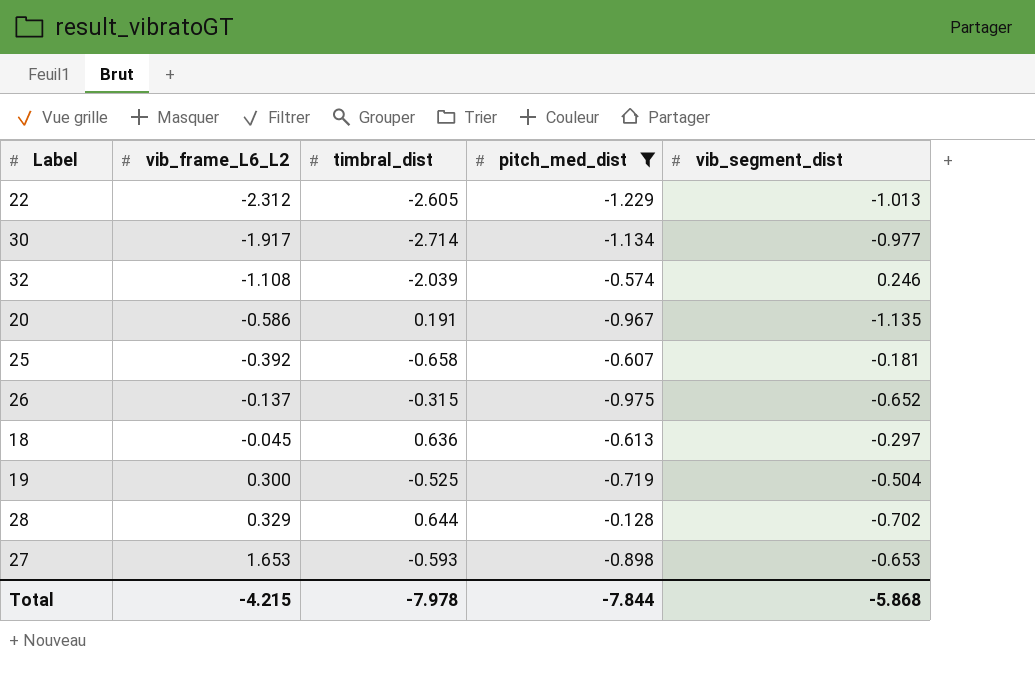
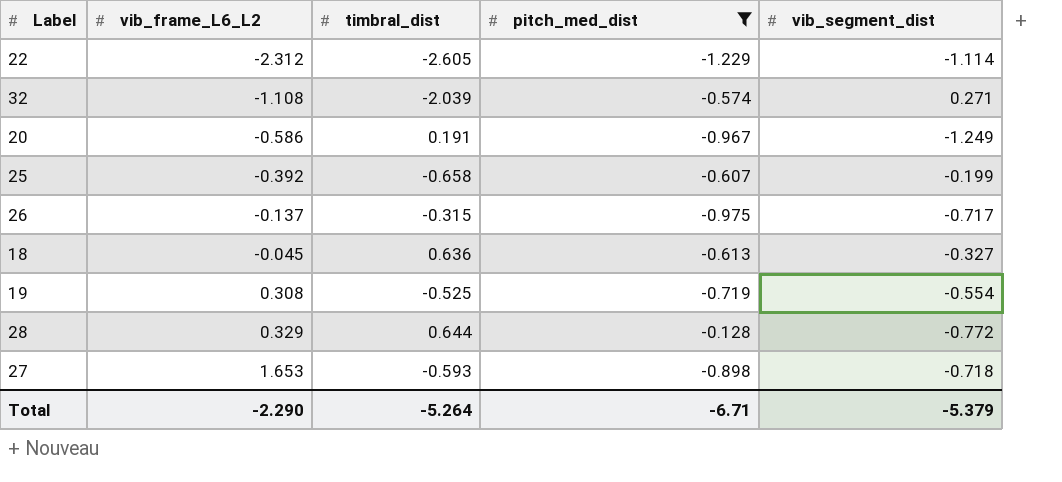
row 30: -1.917 | -2.714 | -1.134 | -0.977 -> none
22 | vib_segment_dist: -1.013 -> -1.114
32 | vib_segment_dist: 0.246 -> 0.271
20 | vib_segment_dist: -1.135 -> -1.249
25 | vib_segment_dist: -0.181 -> -0.199
26 | vib_segment_dist: -0.652 -> -0.717
18 | vib_segment_dist: -0.297 -> -0.327
19 | vib_frame_L6_L2: 0.300 -> 0.308
19 | vib_segment_dist: -0.504 -> -0.554
28 | vib_segment_dist: -0.702 -> -0.772
27 | vib_segment_dist: -0.653 -> -0.718
Total | vib_frame_L6_L2: -4.215 -> -2.290
Total | timbral_dist: -7.978 -> -5.264
Total | pitch_med_dist: -7.844 -> -6.71
Total | vib_segment_dist: -5.868 -> -5.379

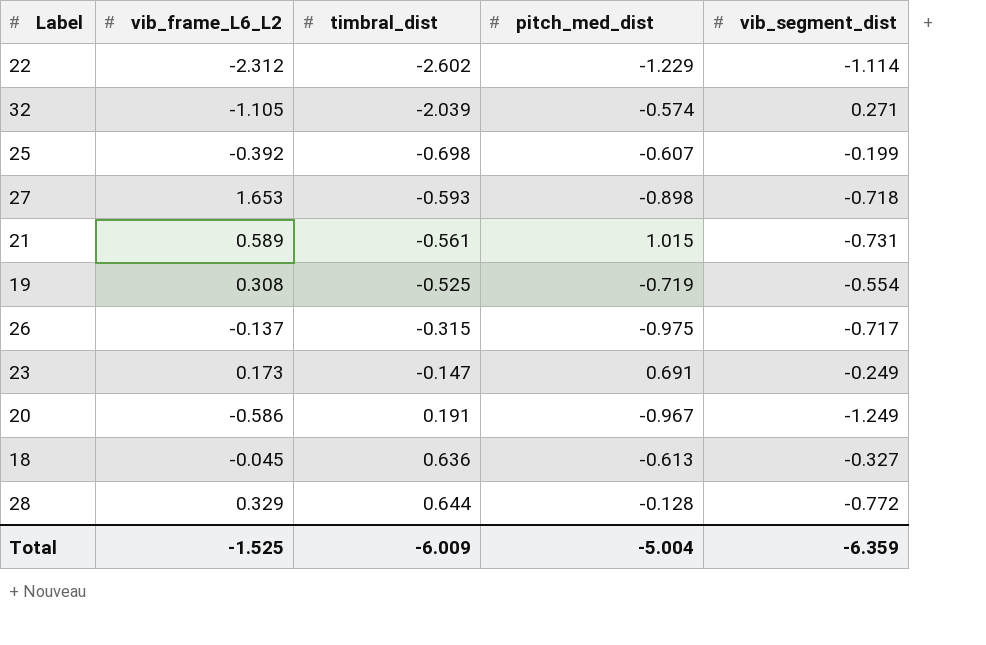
filter: pitch_med_dist <= -0.128 -> none
row order: vib_frame_L6_L2 ascending -> timbral_dist ascending
22 | timbral_dist: -2.605 -> -2.602
32 | vib_frame_L6_L2: -1.108 -> -1.105
25 | timbral_dist: -0.658 -> -0.698
Total | vib_frame_L6_L2: -2.290 -> -1.525
Total | timbral_dist: -5.264 -> -6.009
Total | pitch_med_dist: -6.71 -> -5.004
Total | vib_segment_dist: -5.379 -> -6.359

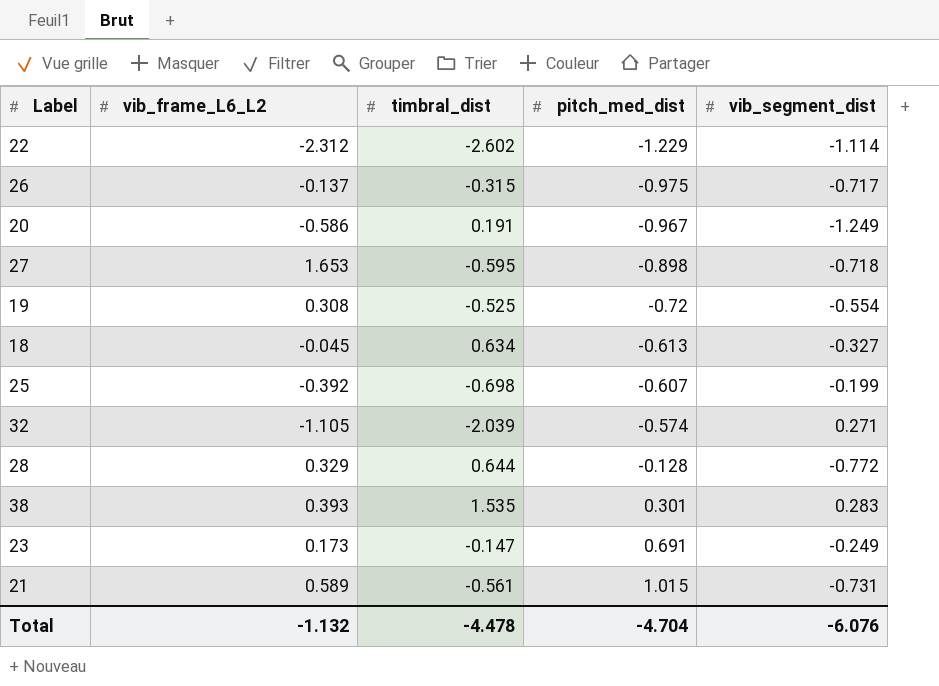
row order: timbral_dist ascending -> pitch_med_dist ascending
27 | timbral_dist: -0.593 -> -0.595
19 | pitch_med_dist: -0.719 -> -0.72
18 | timbral_dist: 0.636 -> 0.634
row 38: none -> 0.393 | 1.535 | 0.301 | 0.283
Total | vib_frame_L6_L2: -1.525 -> -1.132
Total | timbral_dist: -6.009 -> -4.478
Total | pitch_med_dist: -5.004 -> -4.704
Total | vib_segment_dist: -6.359 -> -6.076

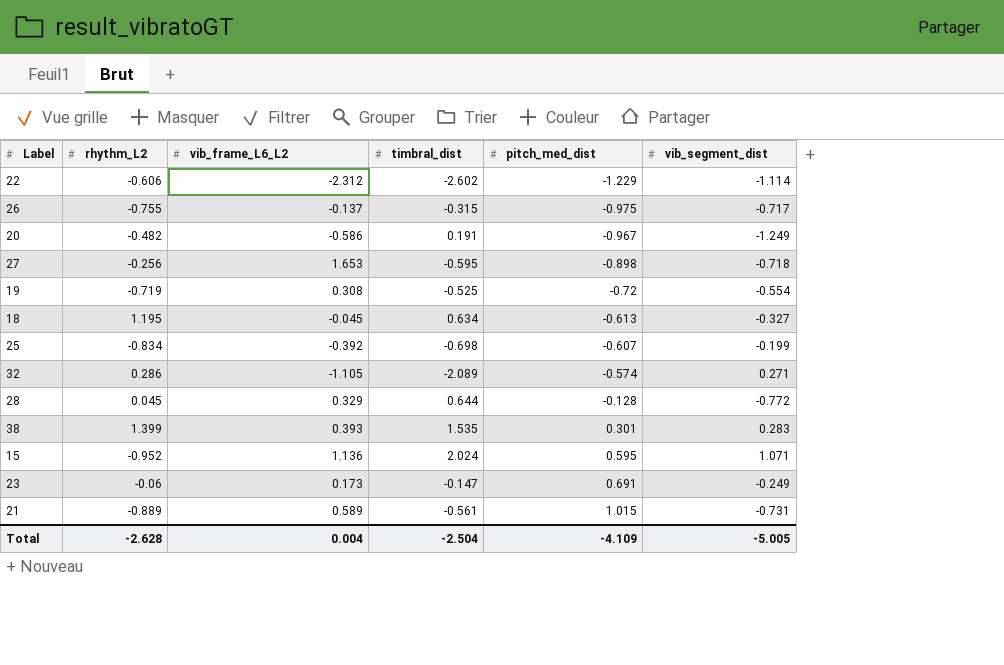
column rhythm_L2 | position: none -> 2
32 | timbral_dist: -2.039 -> -2.089
row 15: none -> -0.952 | 1.136 | 2.024 | 0.595 | 1.071
Total | vib_frame_L6_L2: -1.132 -> 0.004
Total | timbral_dist: -4.478 -> -2.504
Total | pitch_med_dist: -4.704 -> -4.109
Total | vib_segment_dist: -6.076 -> -5.005

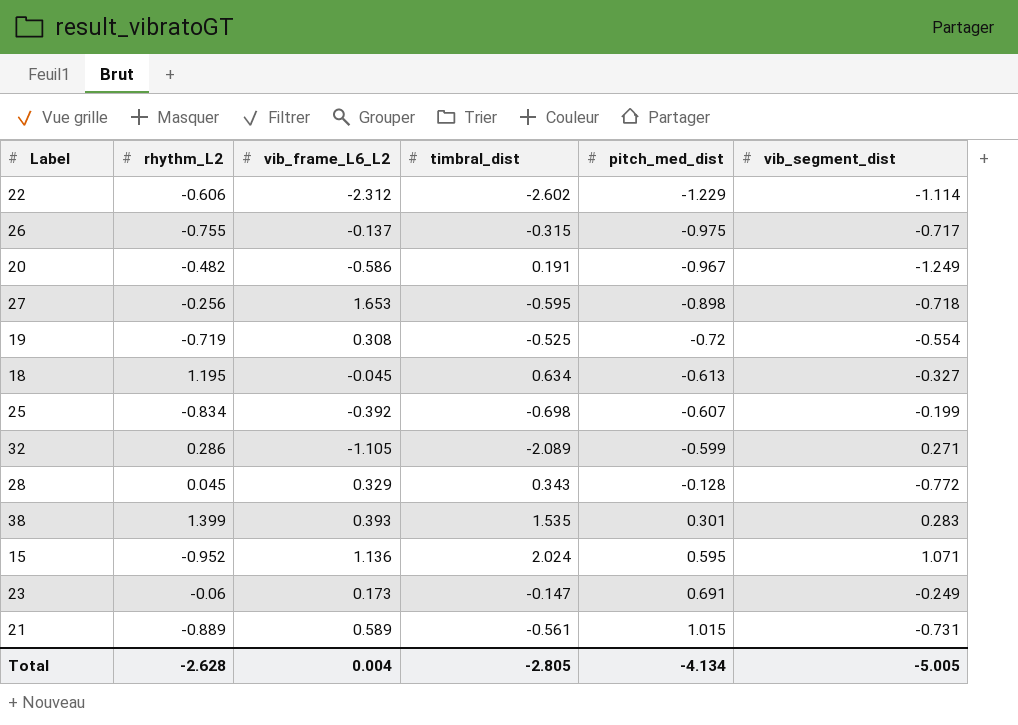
32 | pitch_med_dist: -0.574 -> -0.599
28 | timbral_dist: 0.644 -> 0.343
Total | timbral_dist: -2.504 -> -2.805
Total | pitch_med_dist: -4.109 -> -4.134

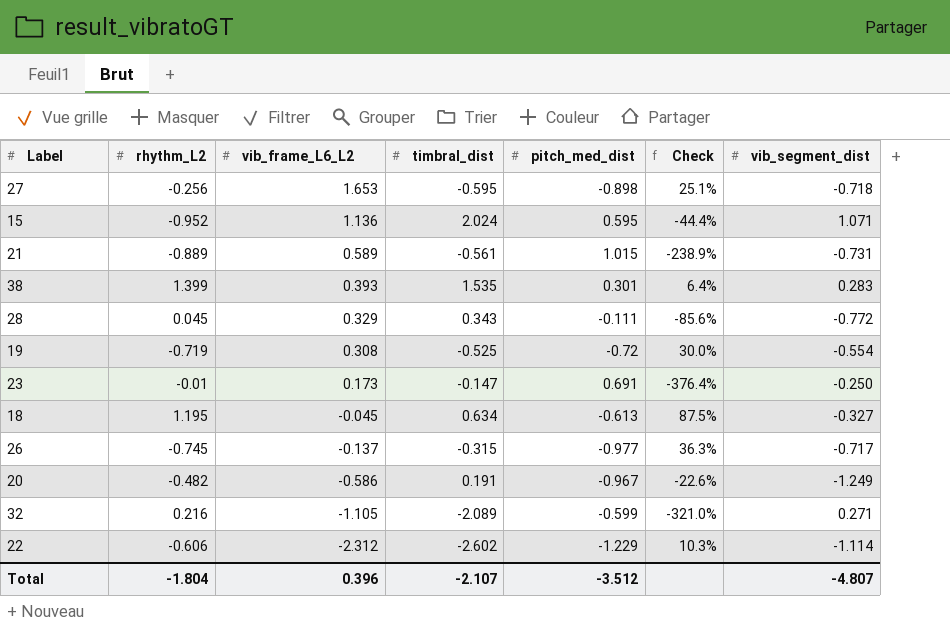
row order: pitch_med_dist ascending -> vib_frame_L6_L2 descending
column Check | formula: none -> ([pitch_med_dist] - [vib_segment_dist]) / [vib_segment_dist]
row 25: -0.834 | -0.392 | -0.698 | -0.607 | -0.199 -> none
28 | pitch_med_dist: -0.128 -> -0.111
23 | rhythm_L2: -0.06 -> -0.01
23 | vib_segment_dist: -0.249 -> -0.250
26 | rhythm_L2: -0.755 -> -0.745
26 | pitch_med_dist: -0.975 -> -0.977
32 | rhythm_L2: 0.286 -> 0.216
Total | rhythm_L2: -2.628 -> -1.804
Total | vib_frame_L6_L2: 0.004 -> 0.396
Total | timbral_dist: -2.805 -> -2.107
Total | pitch_med_dist: -4.134 -> -3.512
Total | vib_segment_dist: -5.005 -> -4.807

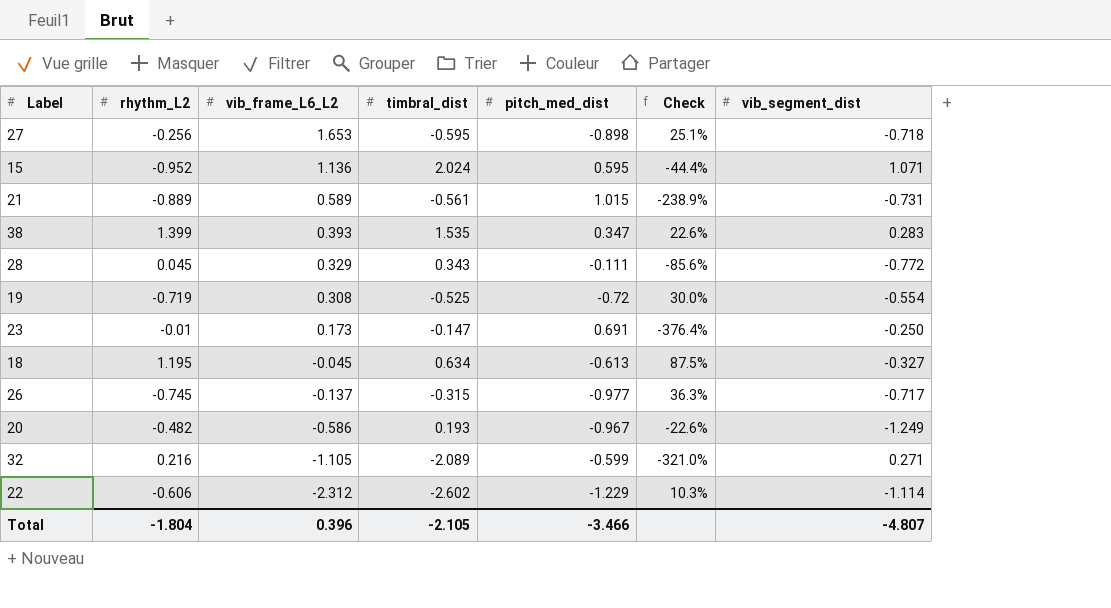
38 | pitch_med_dist: 0.301 -> 0.347
38 | Check: 6.4% -> 22.6%
20 | timbral_dist: 0.191 -> 0.193
Total | timbral_dist: -2.107 -> -2.105
Total | pitch_med_dist: -3.512 -> -3.466

